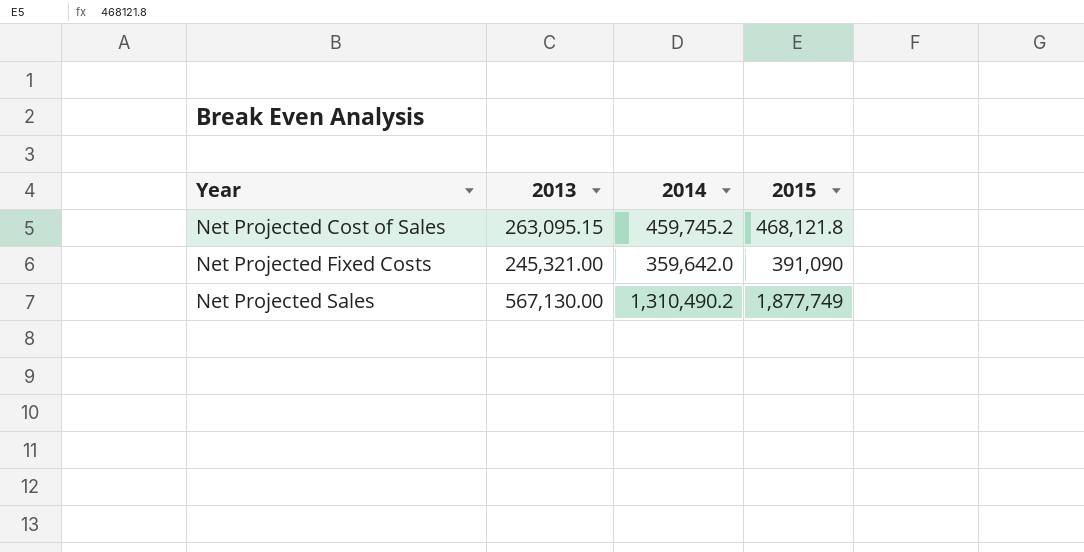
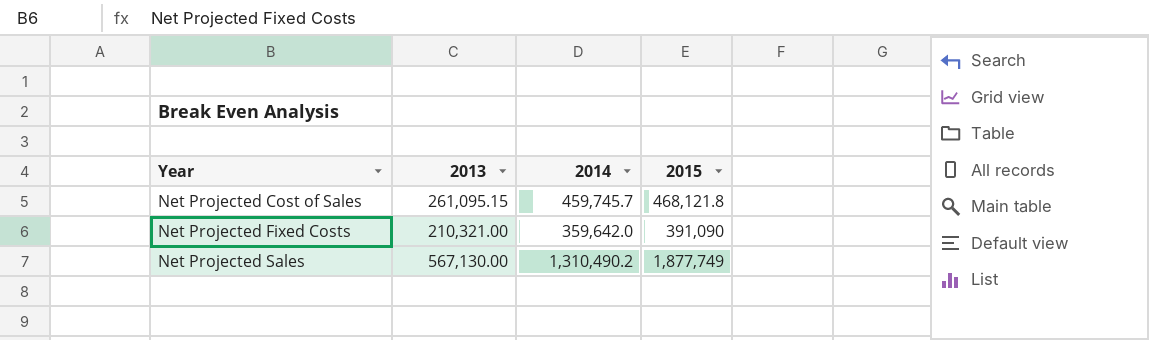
Net Projected Cost of Sales | 2013: 263,095.15 -> 261,095.15
Net Projected Cost of Sales | 2014: 459,745.2 -> 459,745.7
Net Projected Fixed Costs | 2013: 245,321.00 -> 210,321.00

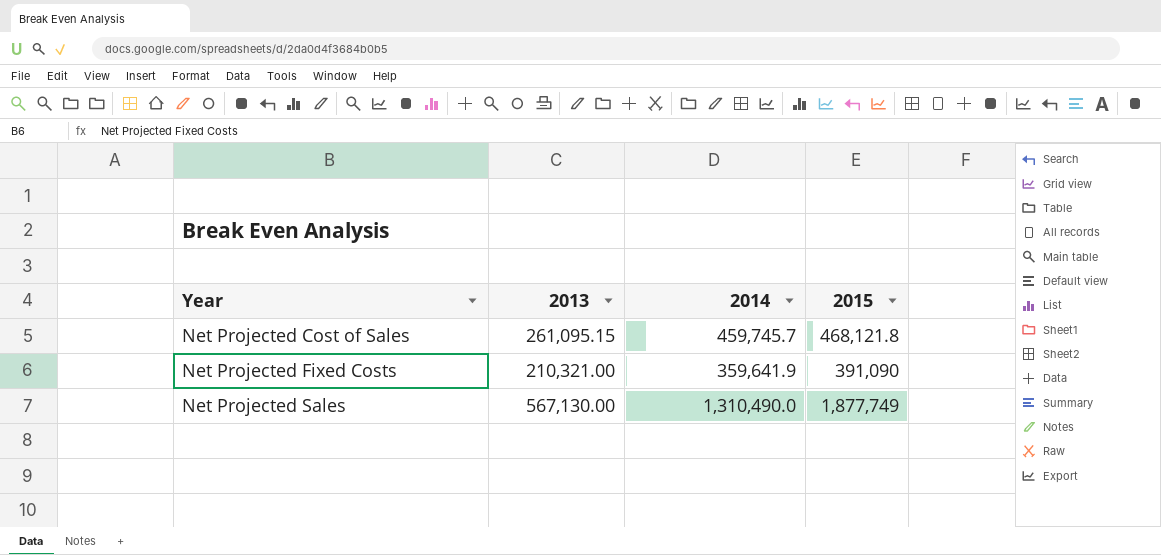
Net Projected Fixed Costs | 2014: 359,642.0 -> 359,641.9
Net Projected Sales | 2014: 1,310,490.2 -> 1,310,490.0

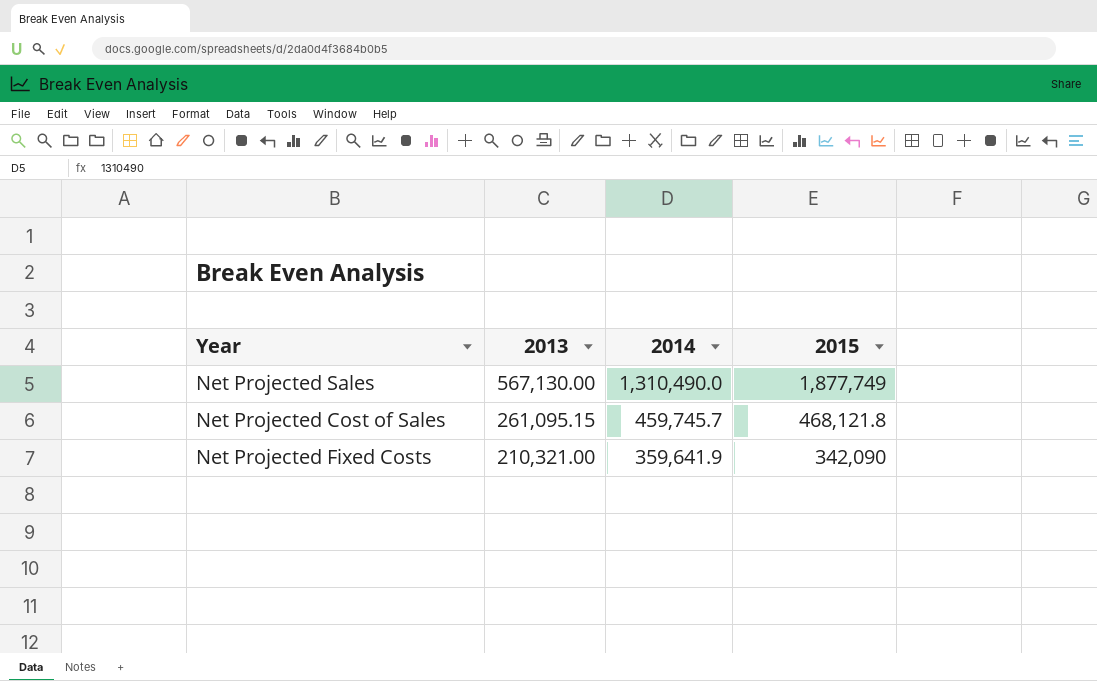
row order: Year ascending -> 2013 descending
Net Projected Fixed Costs | 2015: 391,090 -> 342,090

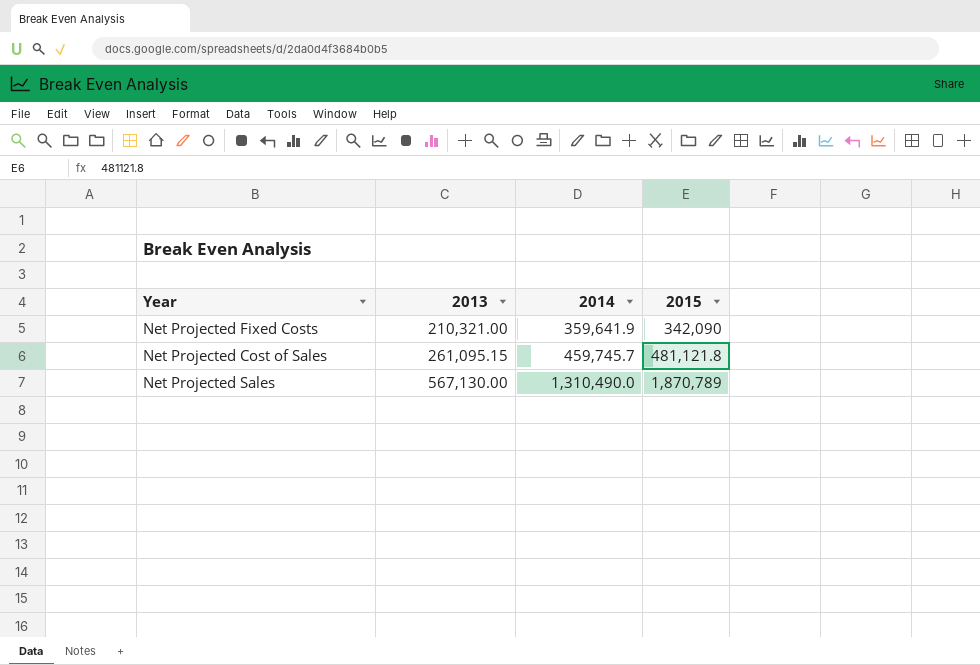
row order: 2013 descending -> 2013 ascending
Net Projected Cost of Sales | 2015: 468,121.8 -> 481,121.8
Net Projected Sales | 2015: 1,877,749 -> 1,870,789

